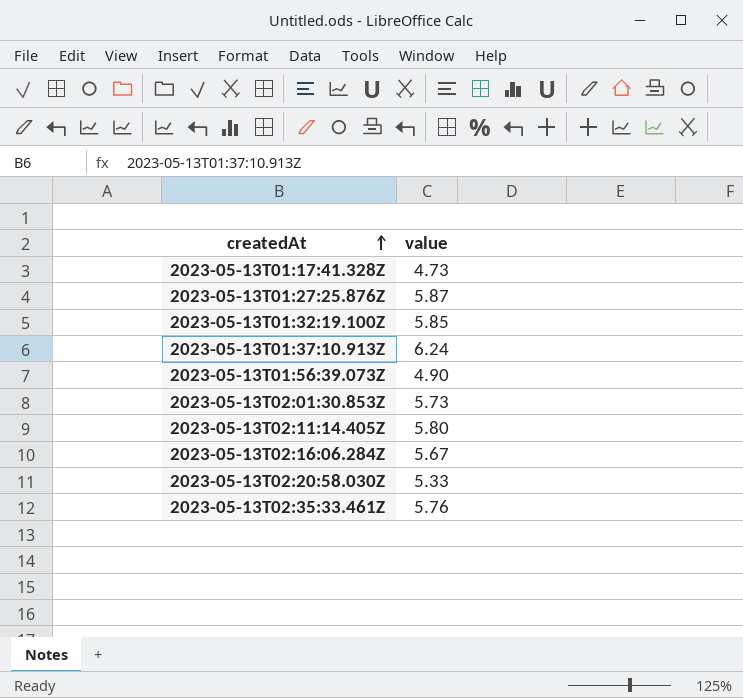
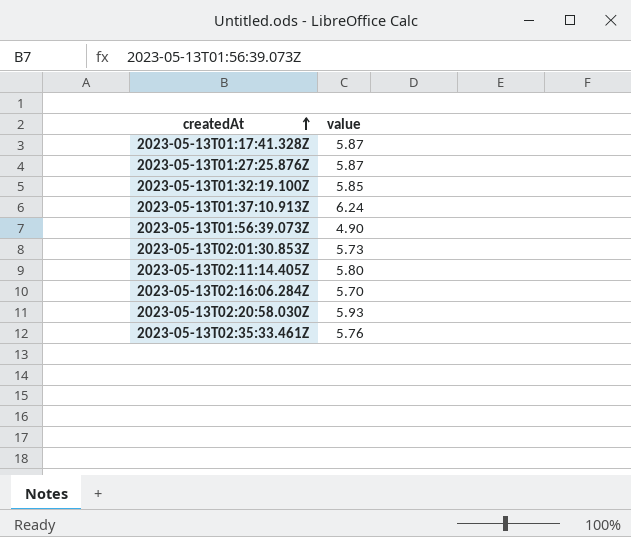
2023-05-13T01:17:41.328Z | value: 4.73 -> 5.87
2023-05-13T02:16:06.284Z | value: 5.67 -> 5.70
2023-05-13T02:20:58.030Z | value: 5.33 -> 5.93

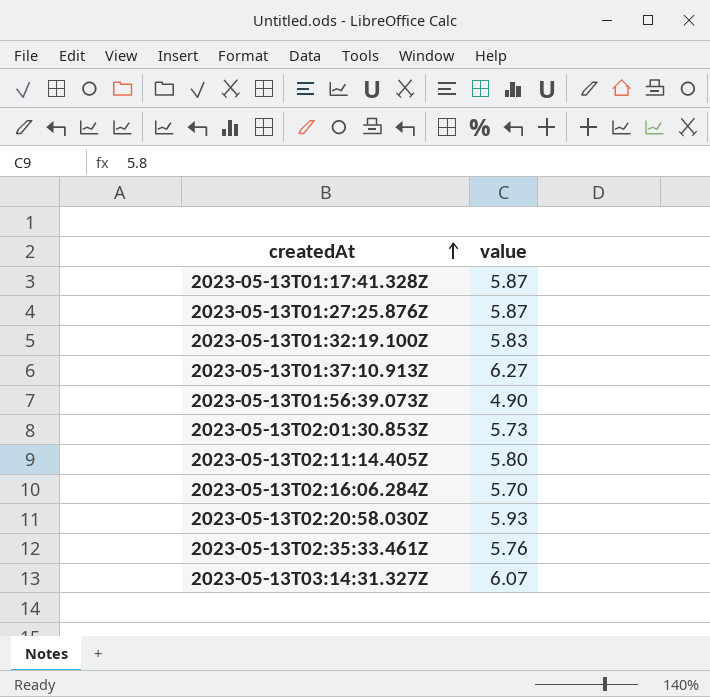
2023-05-13T01:32:19.100Z | value: 5.85 -> 5.83
2023-05-13T01:37:10.913Z | value: 6.24 -> 6.27
row 2023-05-13T03:14:31.327Z: none -> 6.07

